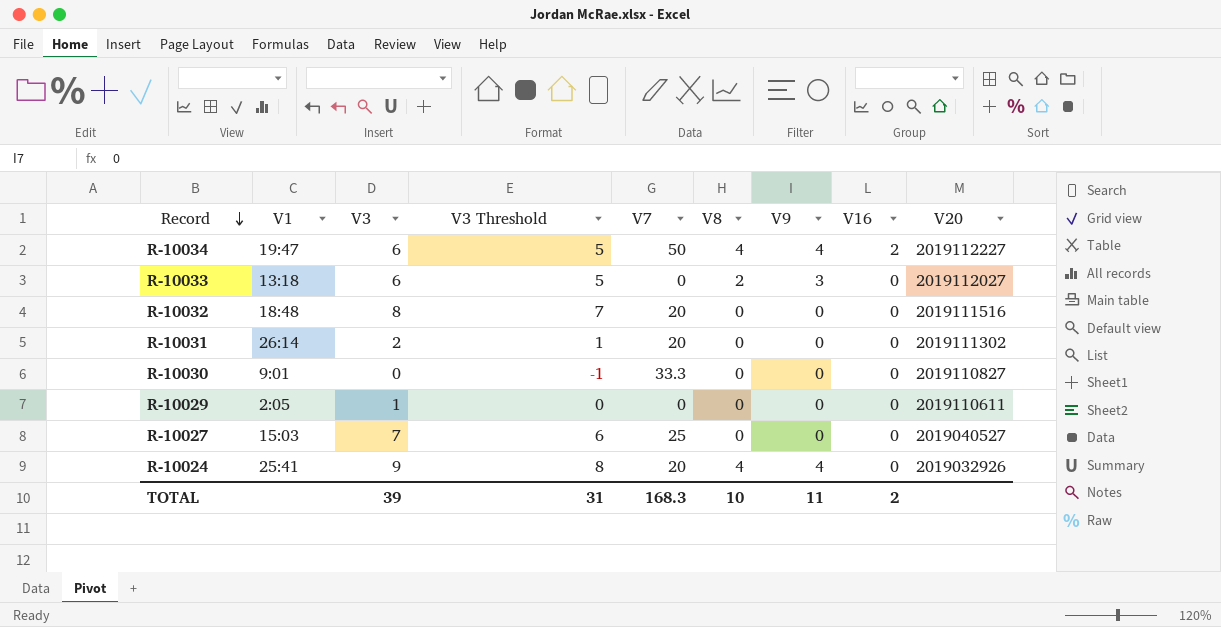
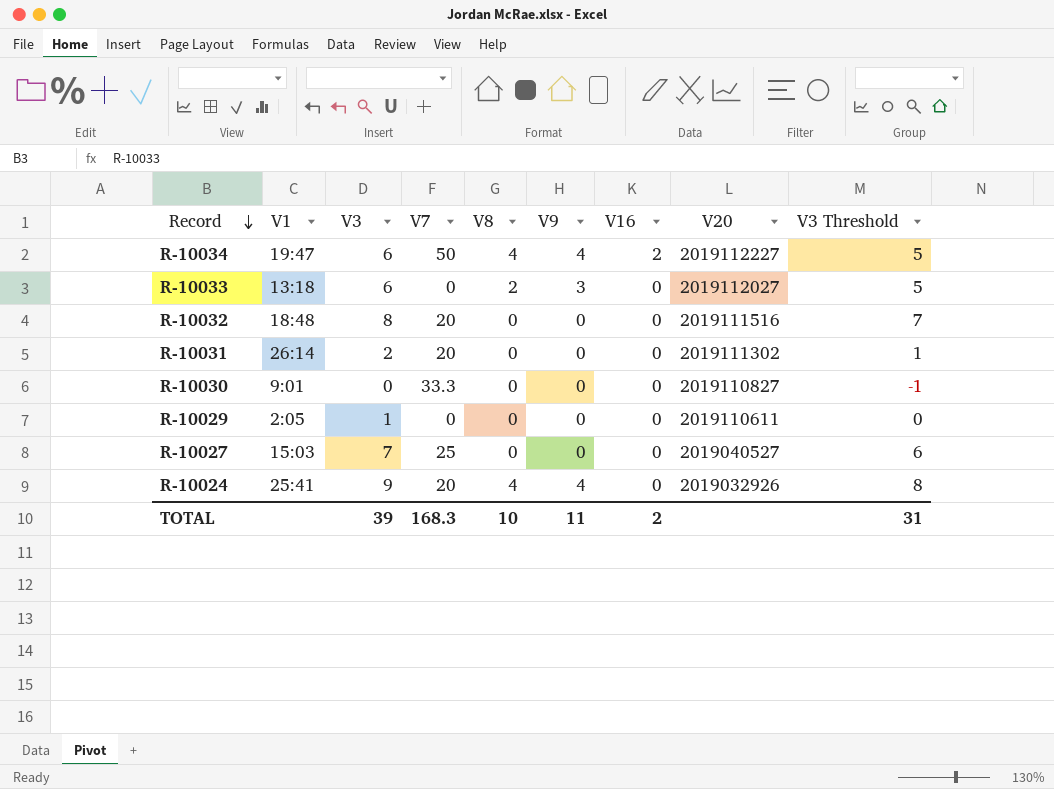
column V3 Threshold | position: 4 -> 9

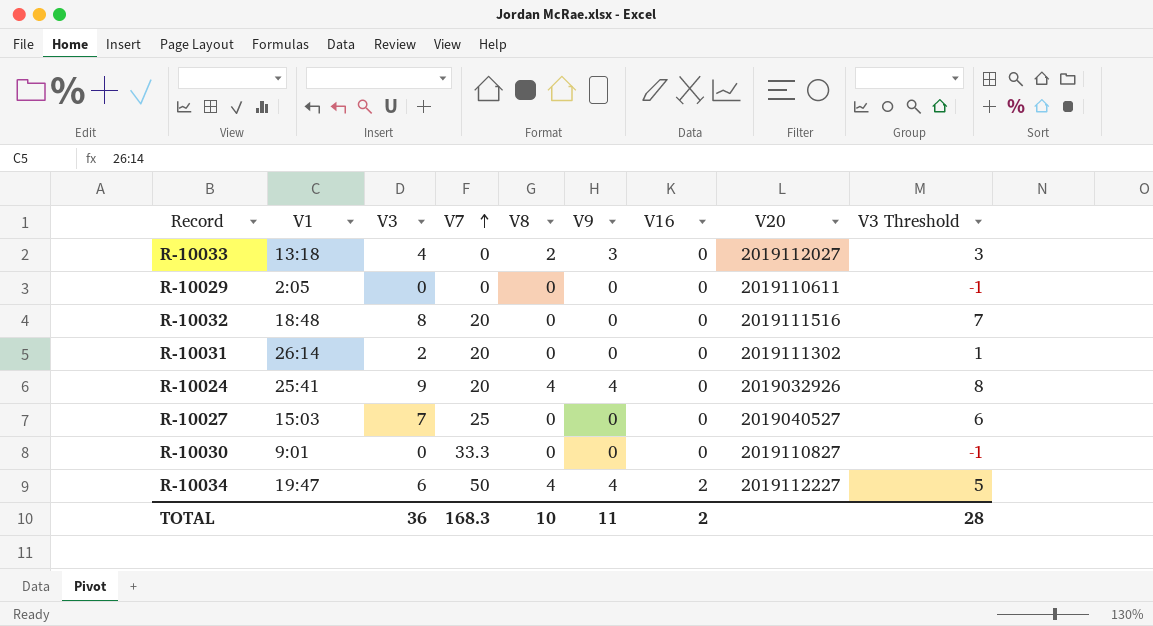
row order: Record descending -> V7 ascending
R-10033 | V3: 6 -> 4
R-10033 | V3 Threshold: 5 -> 3
R-10029 | V3: 1 -> 0
R-10029 | V3 Threshold: 0 -> -1
TOTAL | V3: 39 -> 36
TOTAL | V3 Threshold: 31 -> 28

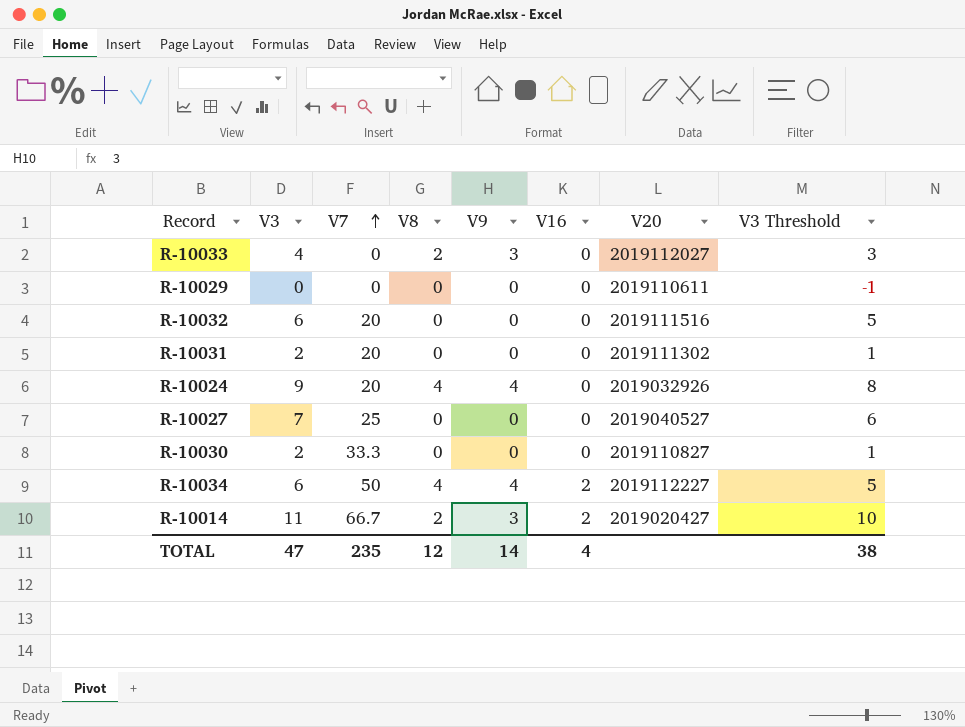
column V1 | position: 2 -> none
R-10032 | V3: 8 -> 6
R-10032 | V3 Threshold: 7 -> 5
R-10030 | V3: 0 -> 2
R-10030 | V3 Threshold: -1 -> 1
row R-10014: none -> 11 | 66.7 | 2 | 3 | 2 | 2019020427 | 10
TOTAL | V3: 36 -> 47
TOTAL | V7: 168.3 -> 235
TOTAL | V8: 10 -> 12
TOTAL | V9: 11 -> 14
TOTAL | V16: 2 -> 4
TOTAL | V3 Threshold: 28 -> 38

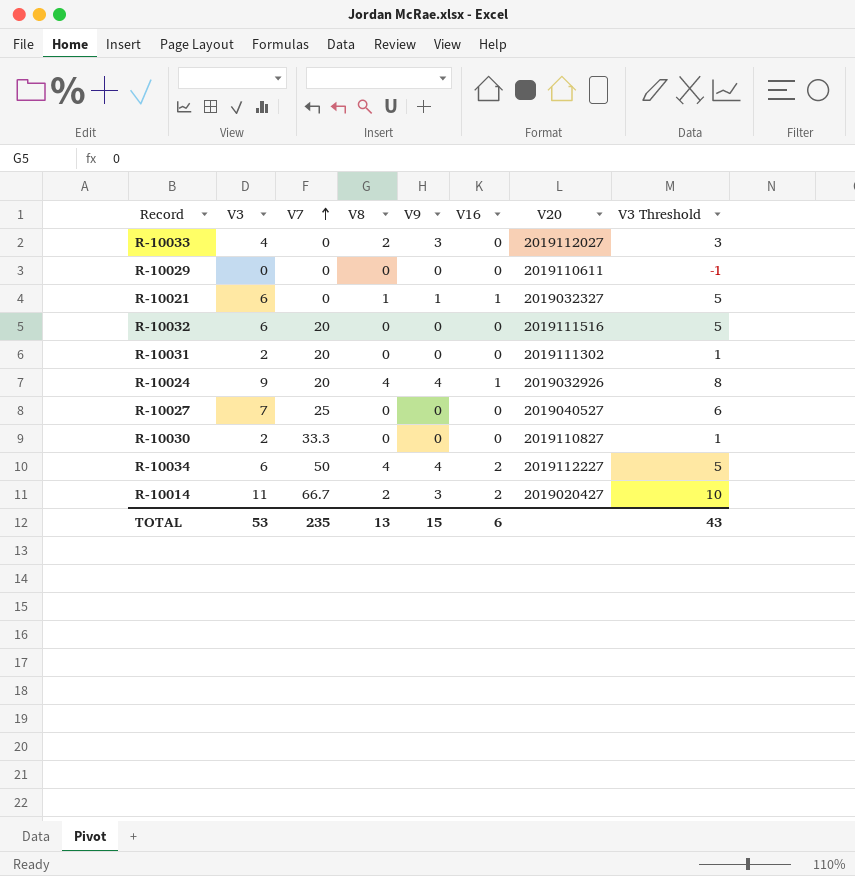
row R-10021: none -> 6 | 0 | 1 | 1 | 1 | 2019032327 | 5
R-10024 | V16: 0 -> 1
TOTAL | V3: 47 -> 53
TOTAL | V8: 12 -> 13
TOTAL | V9: 14 -> 15
TOTAL | V16: 4 -> 6
TOTAL | V3 Threshold: 38 -> 43

